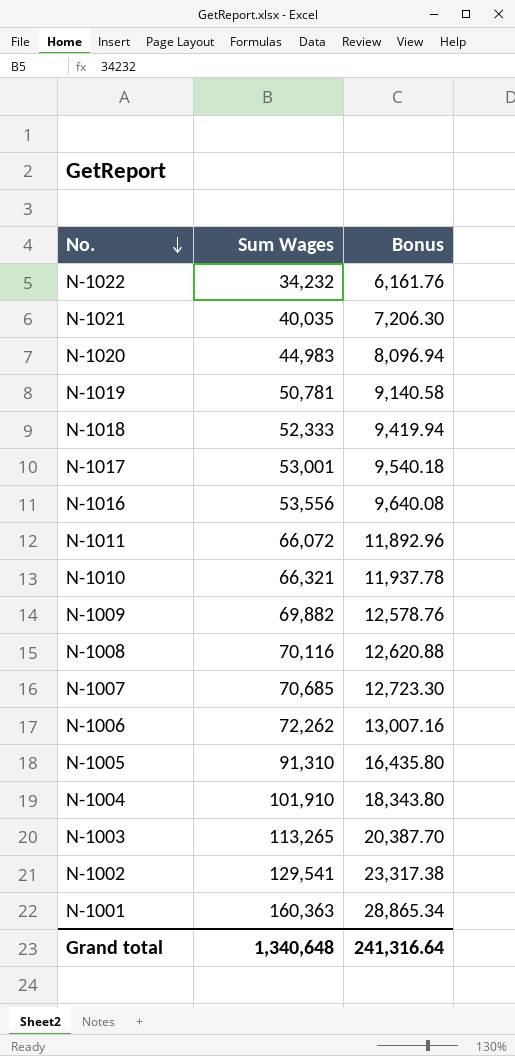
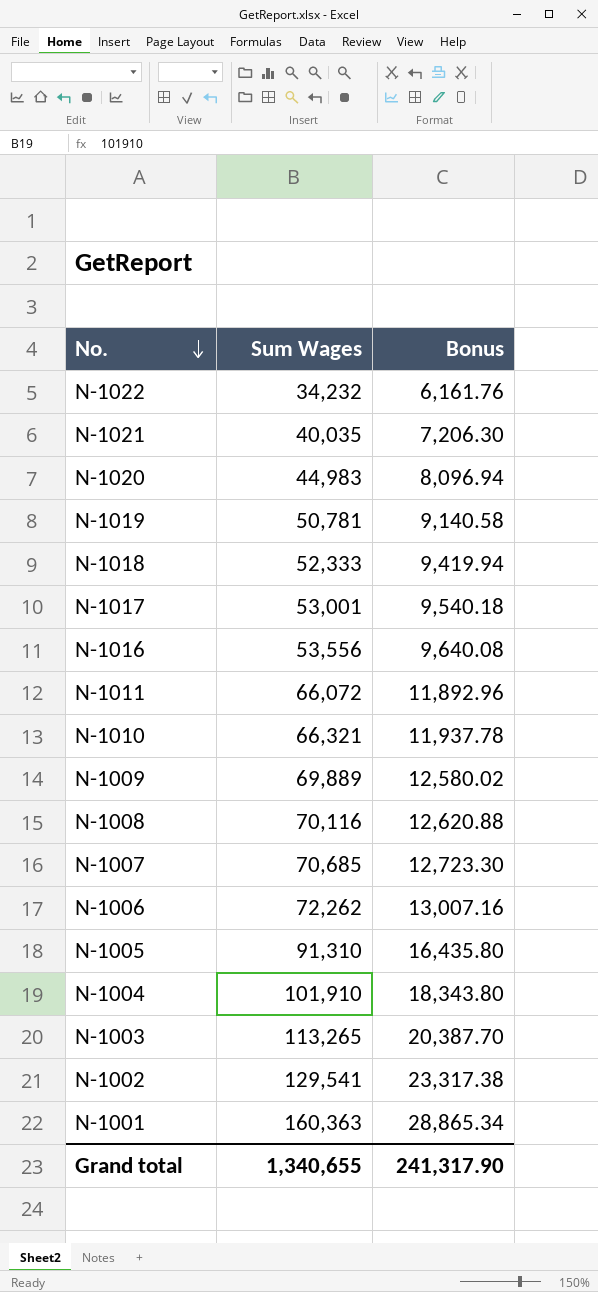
N-1009 | Sum Wages: 69,882 -> 69,889
N-1009 | Bonus: 12,578.76 -> 12,580.02
Grand total | Sum Wages: 1,340,648 -> 1,340,655
Grand total | Bonus: 241,316.64 -> 241,317.90

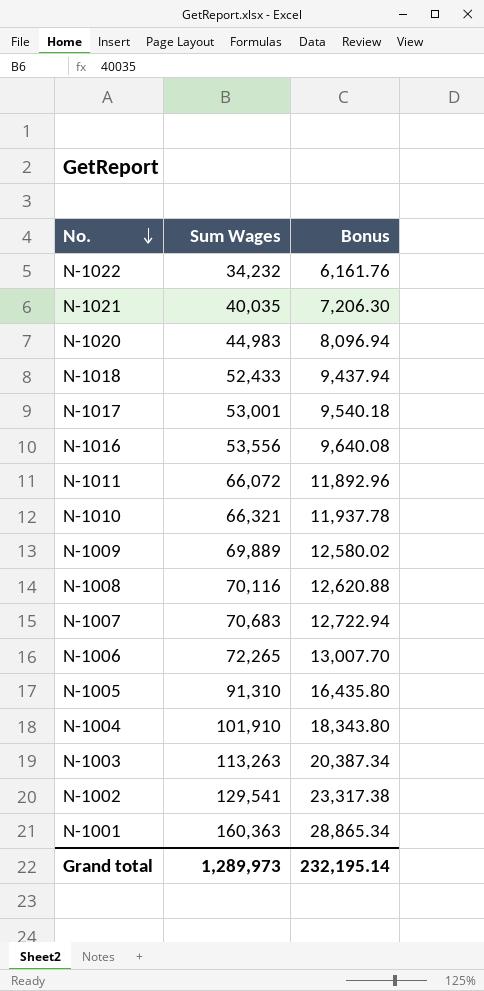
row N-1019: 50,781 | 9,140.58 -> none
N-1018 | Sum Wages: 52,333 -> 52,433
N-1018 | Bonus: 9,419.94 -> 9,437.94
N-1007 | Sum Wages: 70,685 -> 70,683
N-1007 | Bonus: 12,723.30 -> 12,722.94
N-1006 | Sum Wages: 72,262 -> 72,265
N-1006 | Bonus: 13,007.16 -> 13,007.70
N-1003 | Sum Wages: 113,265 -> 113,263
N-1003 | Bonus: 20,387.70 -> 20,387.34
Grand total | Sum Wages: 1,340,655 -> 1,289,973
Grand total | Bonus: 241,317.90 -> 232,195.14

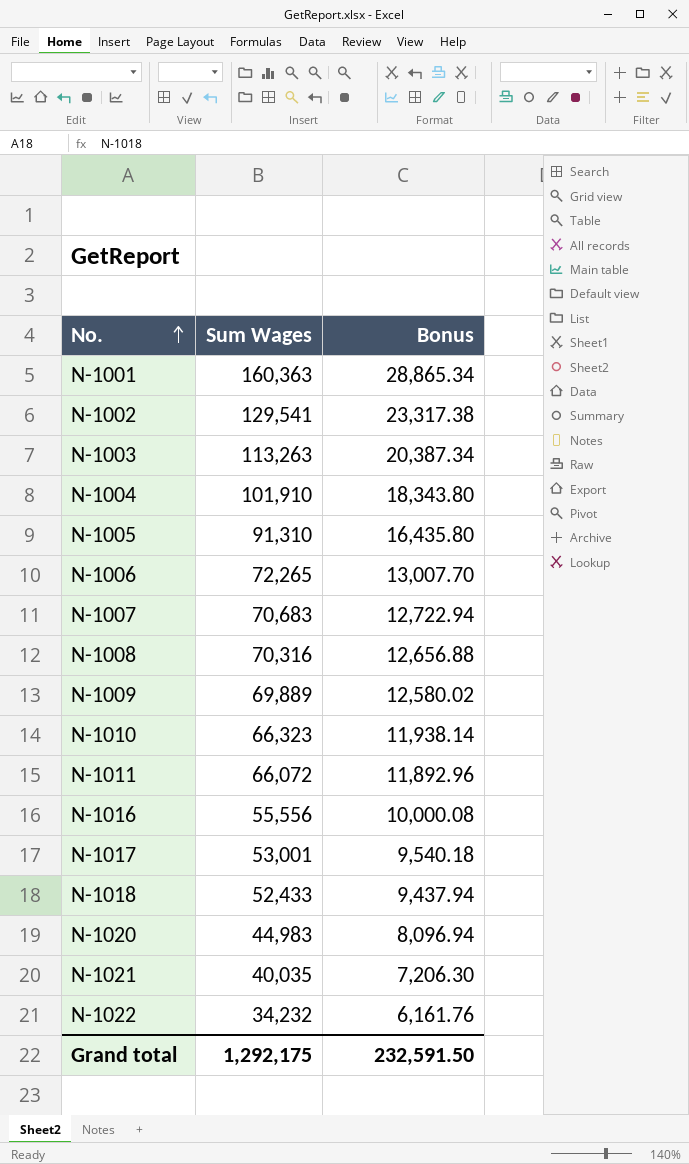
row order: No. descending -> No. ascending
N-1008 | Sum Wages: 70,116 -> 70,316
N-1008 | Bonus: 12,620.88 -> 12,656.88
N-1010 | Sum Wages: 66,321 -> 66,323
N-1010 | Bonus: 11,937.78 -> 11,938.14
N-1016 | Sum Wages: 53,556 -> 55,556
N-1016 | Bonus: 9,640.08 -> 10,000.08
Grand total | Sum Wages: 1,289,973 -> 1,292,175
Grand total | Bonus: 232,195.14 -> 232,591.50

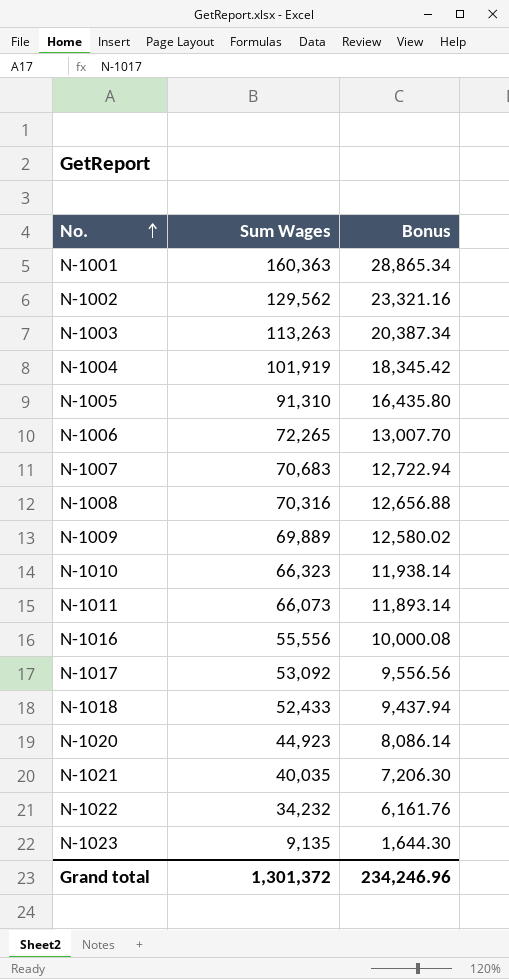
N-1002 | Sum Wages: 129,541 -> 129,562
N-1002 | Bonus: 23,317.38 -> 23,321.16
N-1004 | Sum Wages: 101,910 -> 101,919
N-1004 | Bonus: 18,343.80 -> 18,345.42
N-1011 | Sum Wages: 66,072 -> 66,073
N-1011 | Bonus: 11,892.96 -> 11,893.14
N-1017 | Sum Wages: 53,001 -> 53,092
N-1017 | Bonus: 9,540.18 -> 9,556.56
N-1020 | Sum Wages: 44,983 -> 44,923
N-1020 | Bonus: 8,096.94 -> 8,086.14
row N-1023: none -> 9,135 | 1,644.30
Grand total | Sum Wages: 1,292,175 -> 1,301,372
Grand total | Bonus: 232,591.50 -> 234,246.96

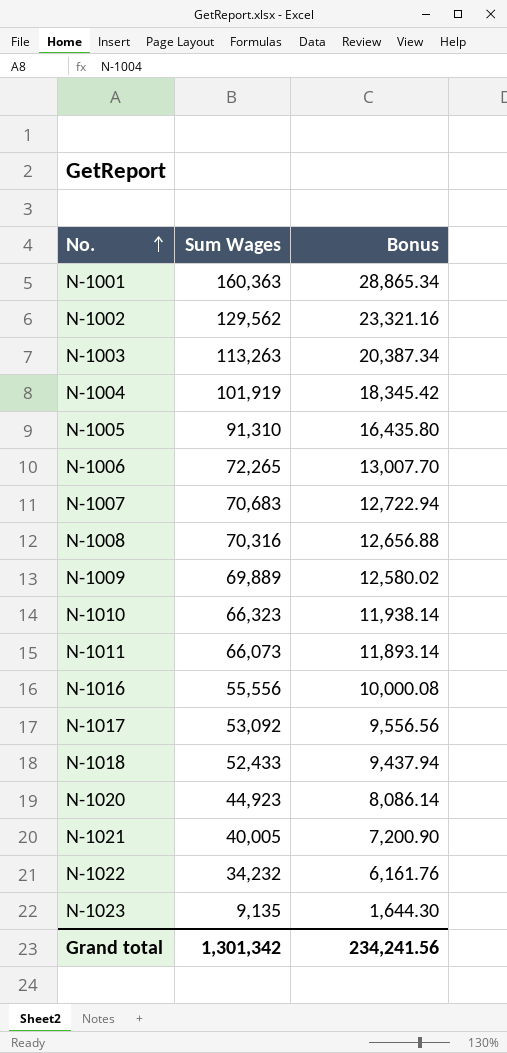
N-1021 | Sum Wages: 40,035 -> 40,005
N-1021 | Bonus: 7,206.30 -> 7,200.90
Grand total | Sum Wages: 1,301,372 -> 1,301,342
Grand total | Bonus: 234,246.96 -> 234,241.56

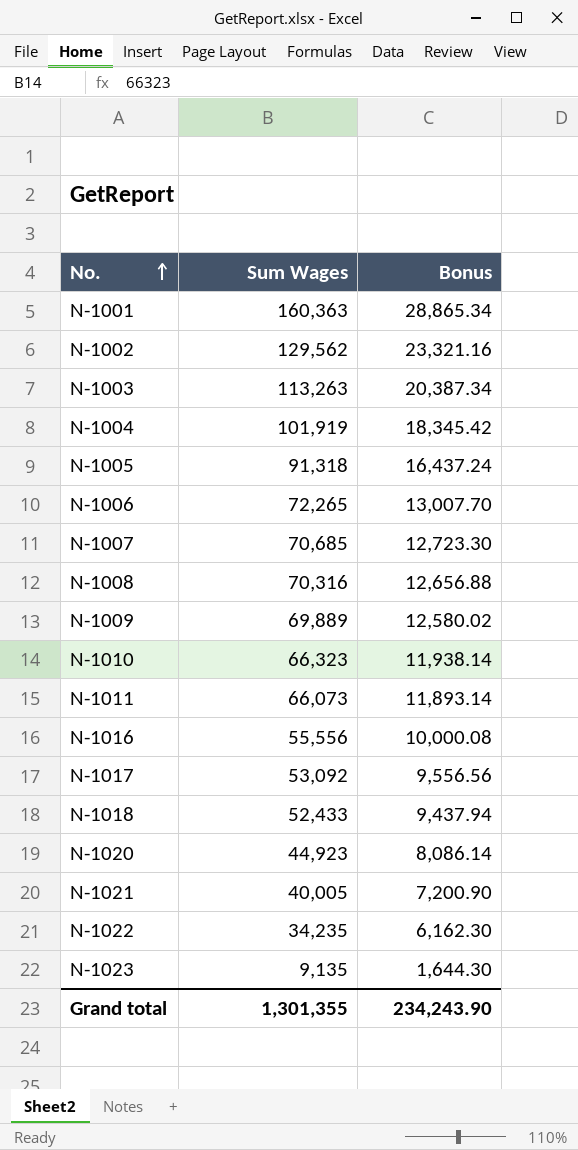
N-1005 | Sum Wages: 91,310 -> 91,318
N-1005 | Bonus: 16,435.80 -> 16,437.24
N-1007 | Sum Wages: 70,683 -> 70,685
N-1007 | Bonus: 12,722.94 -> 12,723.30
N-1022 | Sum Wages: 34,232 -> 34,235
N-1022 | Bonus: 6,161.76 -> 6,162.30
Grand total | Sum Wages: 1,301,342 -> 1,301,355
Grand total | Bonus: 234,241.56 -> 234,243.90

